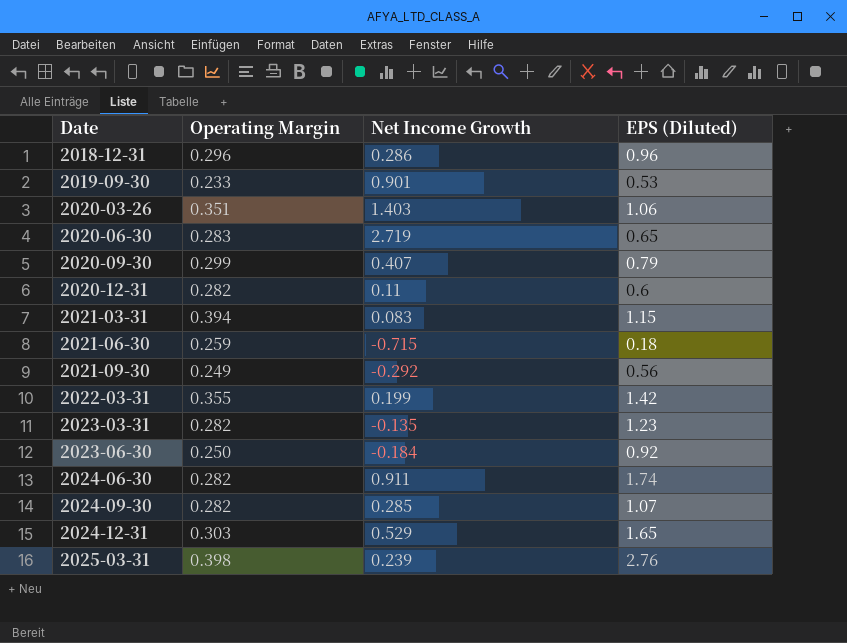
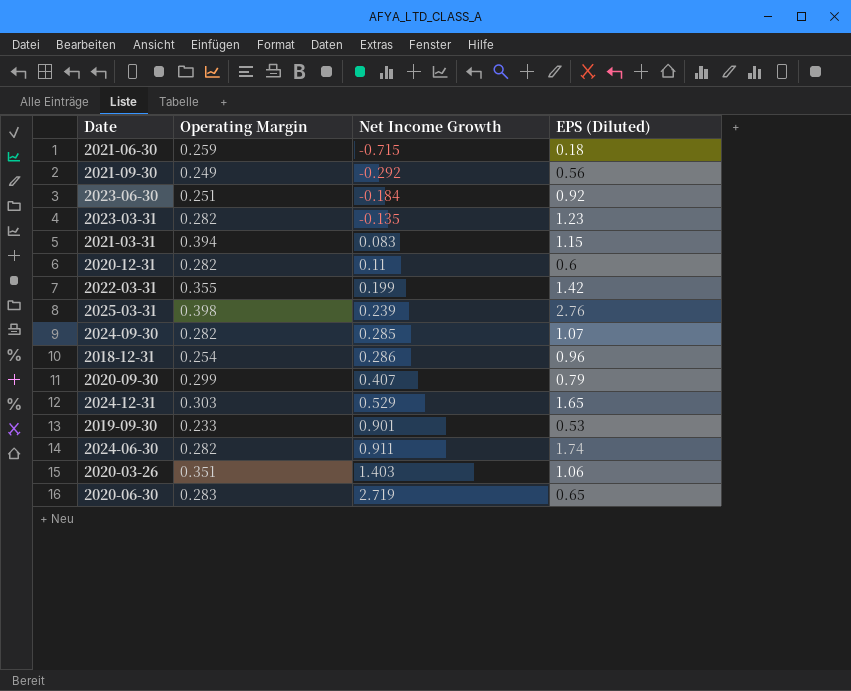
row order: Date ascending -> Net Income Growth ascending
2023-06-30 | Operating Margin: 0.250 -> 0.251
2018-12-31 | Operating Margin: 0.296 -> 0.254

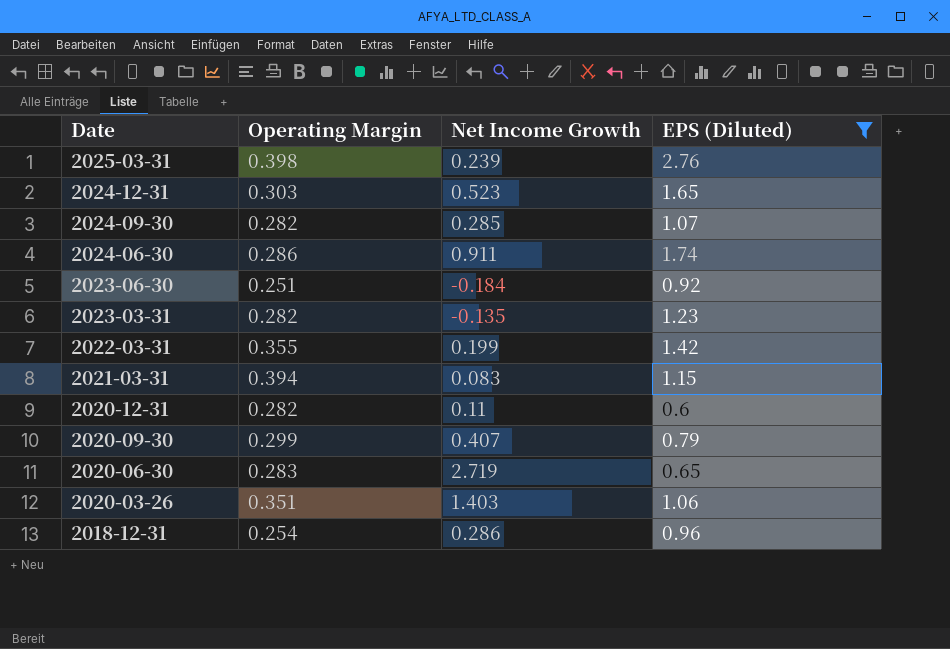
filter: none -> EPS (Diluted) >= 0.6
row order: Net Income Growth ascending -> Date descending
2024-12-31 | Net Income Growth: 0.529 -> 0.523
2024-06-30 | Operating Margin: 0.282 -> 0.286

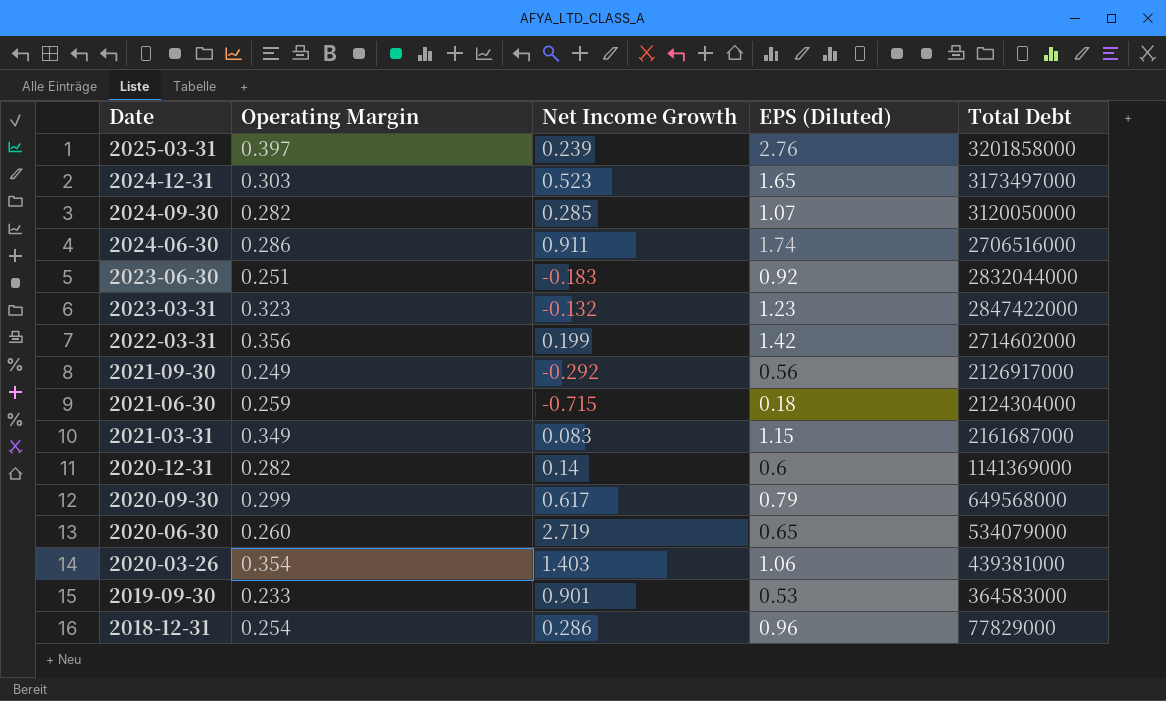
filter: EPS (Diluted) >= 0.6 -> none
column Total Debt | position: none -> 5
2025-03-31 | Operating Margin: 0.398 -> 0.397
2023-06-30 | Net Income Growth: -0.184 -> -0.183
2023-03-31 | Operating Margin: 0.282 -> 0.323
2023-03-31 | Net Income Growth: -0.135 -> -0.132
2022-03-31 | Operating Margin: 0.355 -> 0.356
2021-03-31 | Operating Margin: 0.394 -> 0.349
2020-12-31 | Net Income Growth: 0.11 -> 0.14
2020-09-30 | Net Income Growth: 0.407 -> 0.617
2020-06-30 | Operating Margin: 0.283 -> 0.260
2020-03-26 | Operating Margin: 0.351 -> 0.354

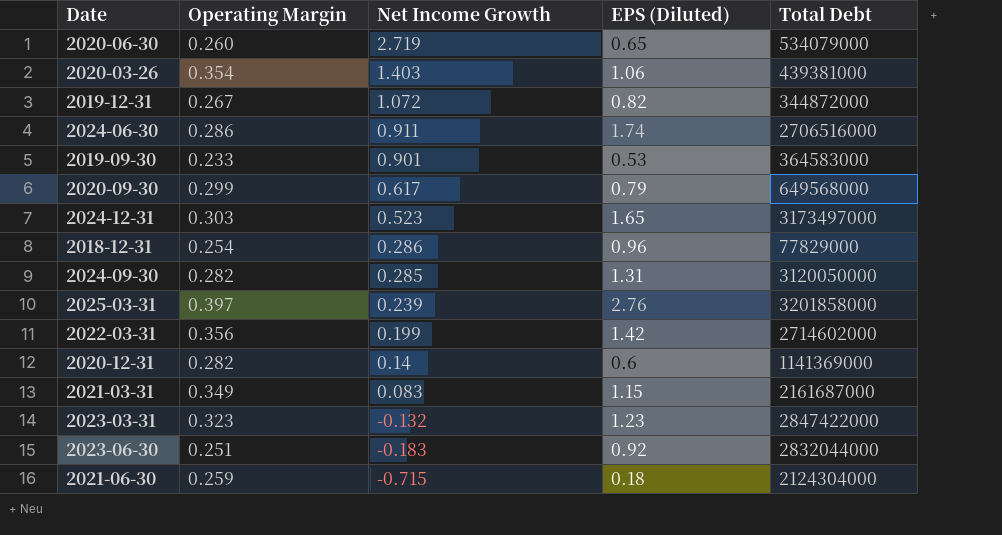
row order: Date descending -> Net Income Growth descending
row 2021-09-30: 0.249 | -0.292 | 0.56 | 2126917000 -> none
row 2019-12-31: none -> 0.267 | 1.072 | 0.82 | 344872000
2024-09-30 | EPS (Diluted): 1.07 -> 1.31

